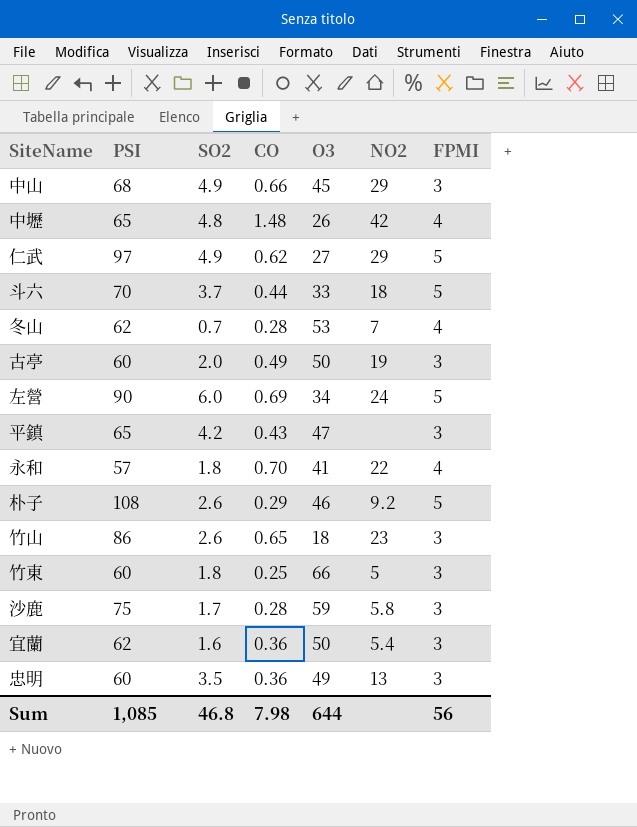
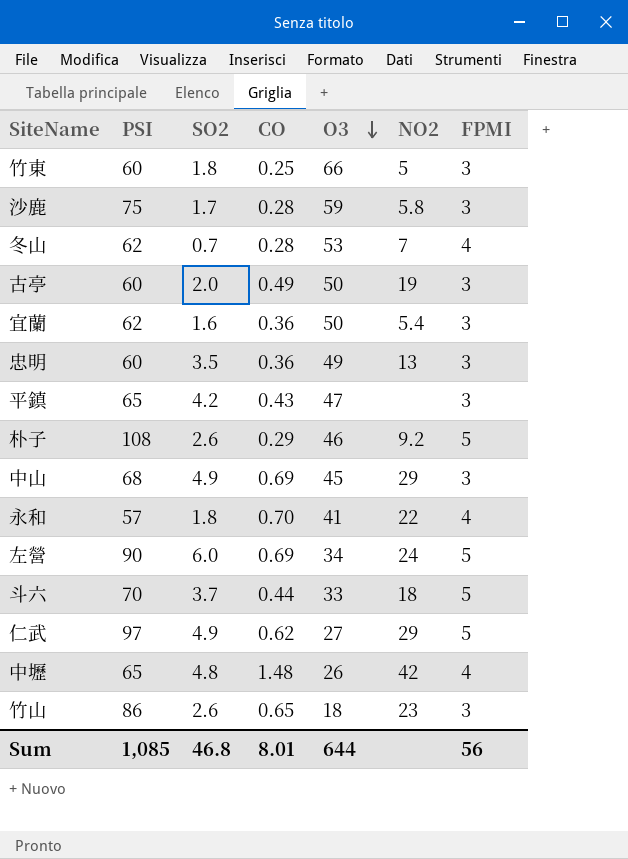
row order: none -> O3 descending
中山 | CO: 0.66 -> 0.69
Sum | CO: 7.98 -> 8.01

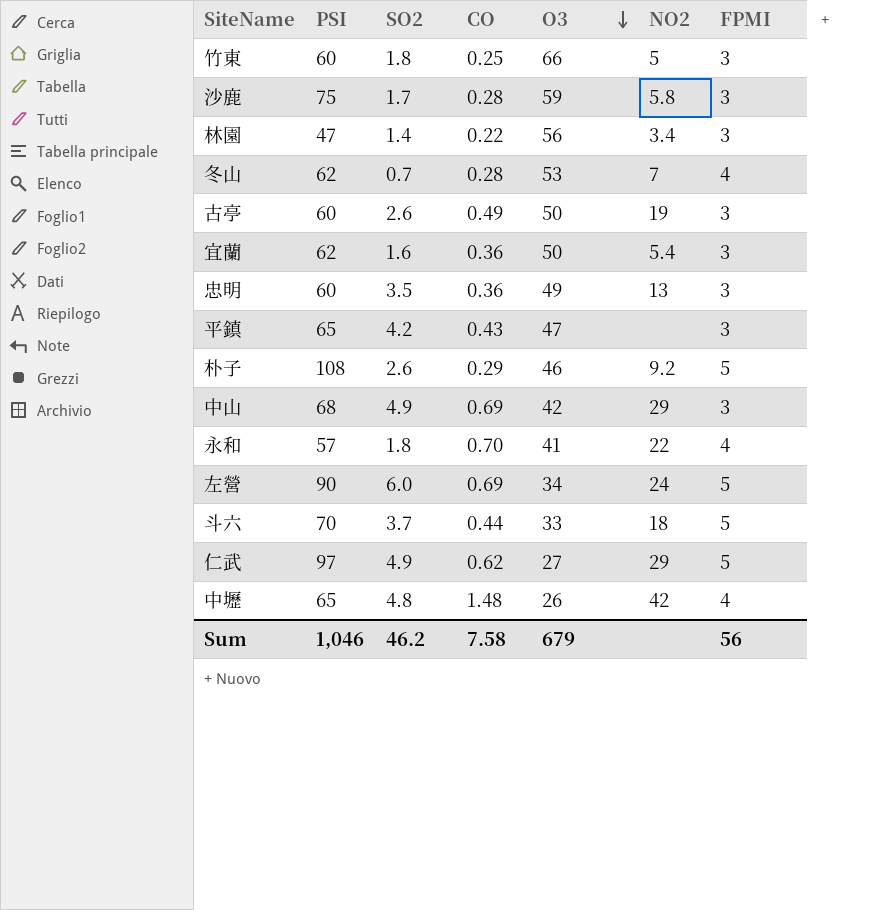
row 竹山: 86 | 2.6 | 0.65 | 18 | 23 | 3 -> none
row 林園: none -> 47 | 1.4 | 0.22 | 56 | 3.4 | 3
古亭 | SO2: 2.0 -> 2.6
中山 | O3: 45 -> 42
Sum | PSI: 1,085 -> 1,046
Sum | SO2: 46.8 -> 46.2
Sum | CO: 8.01 -> 7.58
Sum | O3: 644 -> 679

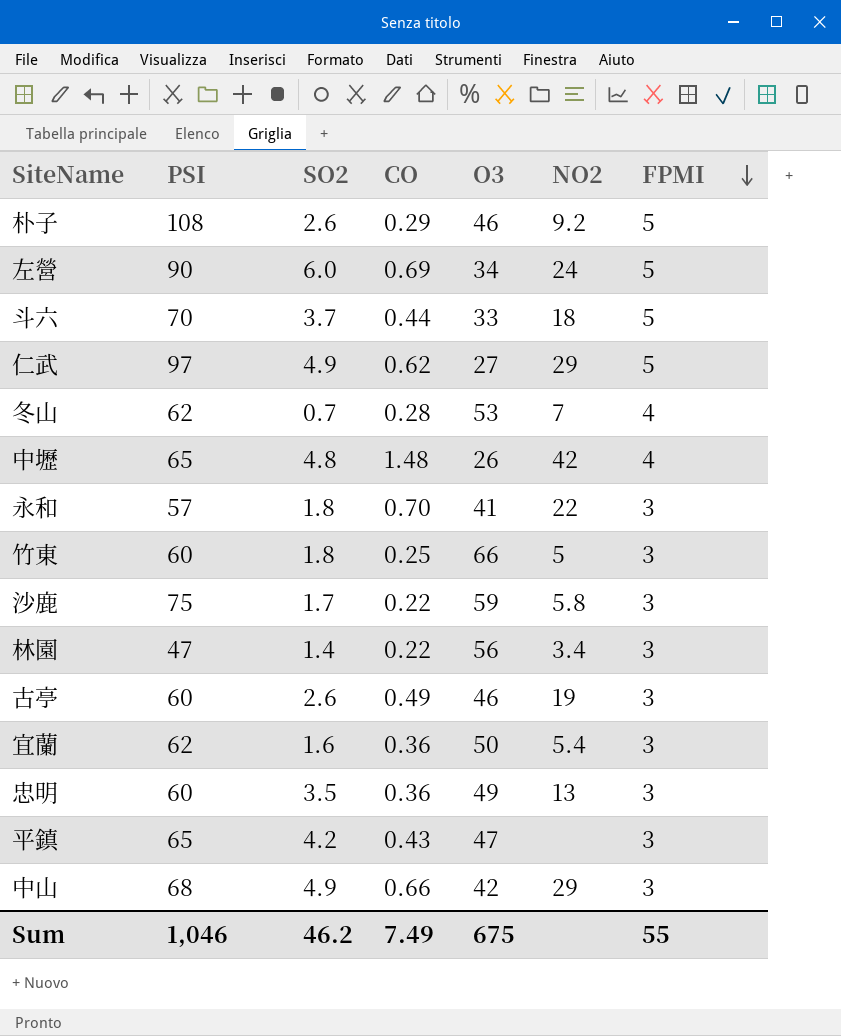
row order: O3 descending -> FPMI descending
永和 | FPMI: 4 -> 3
沙鹿 | CO: 0.28 -> 0.22
古亭 | O3: 50 -> 46
中山 | CO: 0.69 -> 0.66
Sum | CO: 7.58 -> 7.49
Sum | O3: 679 -> 675
Sum | FPMI: 56 -> 55

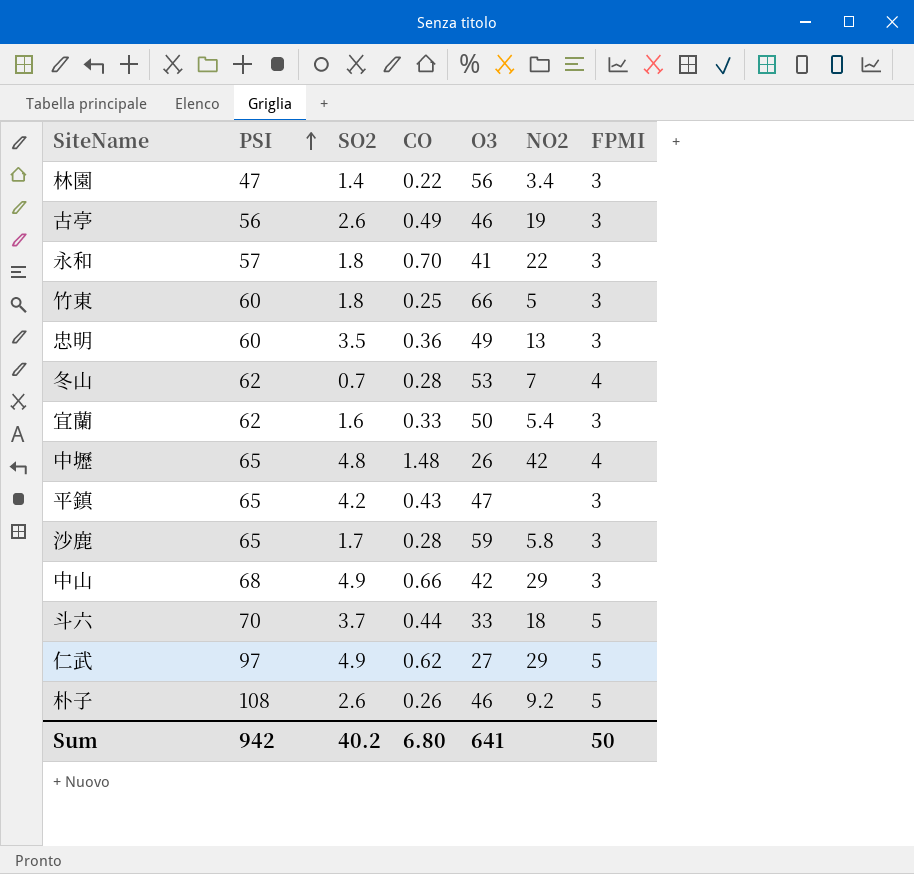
row order: FPMI descending -> PSI ascending
row 左營: 90 | 6.0 | 0.69 | 34 | 24 | 5 -> none
古亭 | PSI: 60 -> 56
宜蘭 | CO: 0.36 -> 0.33
沙鹿 | PSI: 75 -> 65
沙鹿 | CO: 0.22 -> 0.28
朴子 | CO: 0.29 -> 0.26
Sum | PSI: 1,046 -> 942
Sum | SO2: 46.2 -> 40.2
Sum | CO: 7.49 -> 6.80
Sum | O3: 675 -> 641
Sum | FPMI: 55 -> 50

